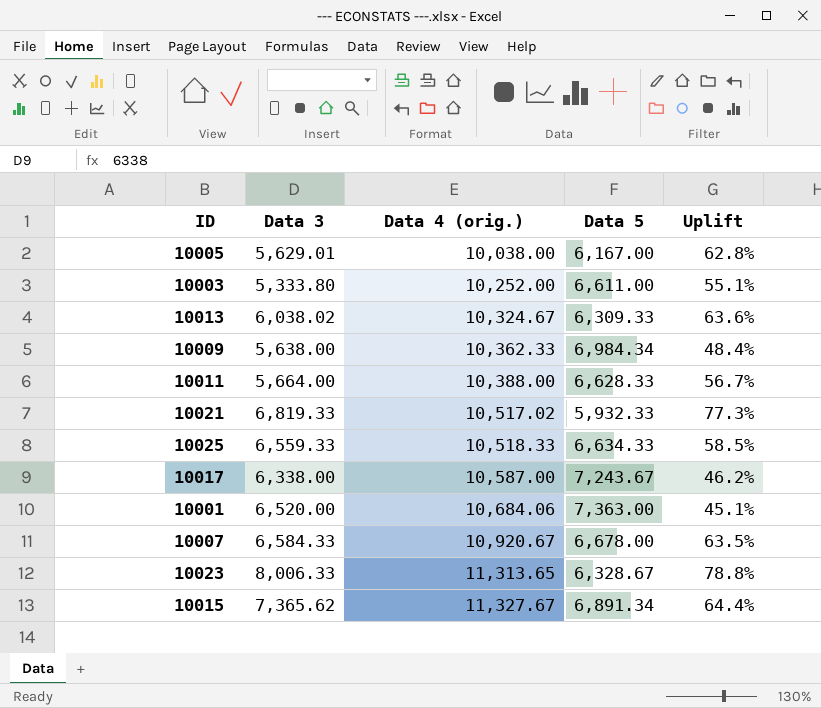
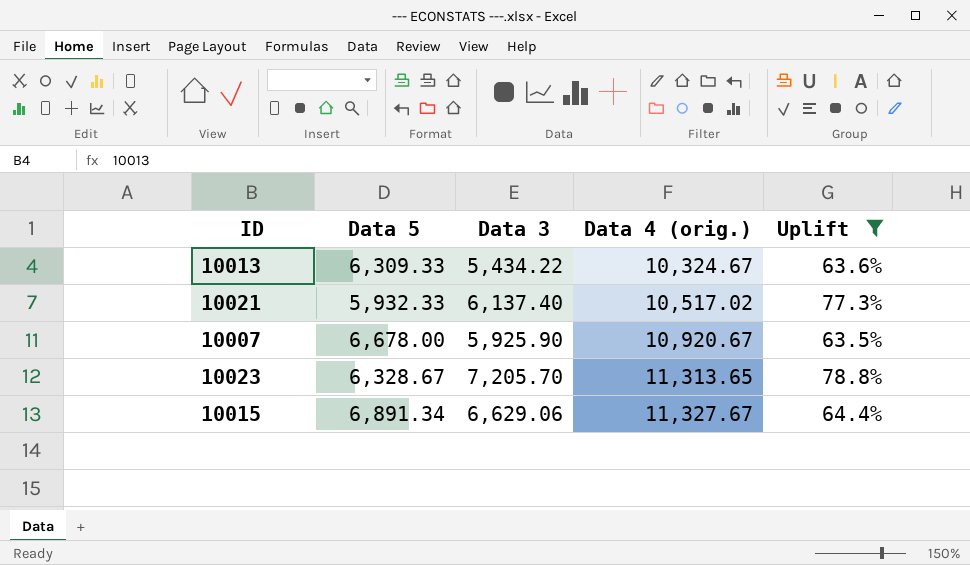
filter: none -> Uplift >= 63.5%
column Data 5 | position: 4 -> 2
10013 | Data 3: 6,038.02 -> 5,434.22
10021 | Data 3: 6,819.33 -> 6,137.40
10007 | Data 3: 6,584.33 -> 5,925.90
10023 | Data 3: 8,006.33 -> 7,205.70
10015 | Data 3: 7,365.62 -> 6,629.06

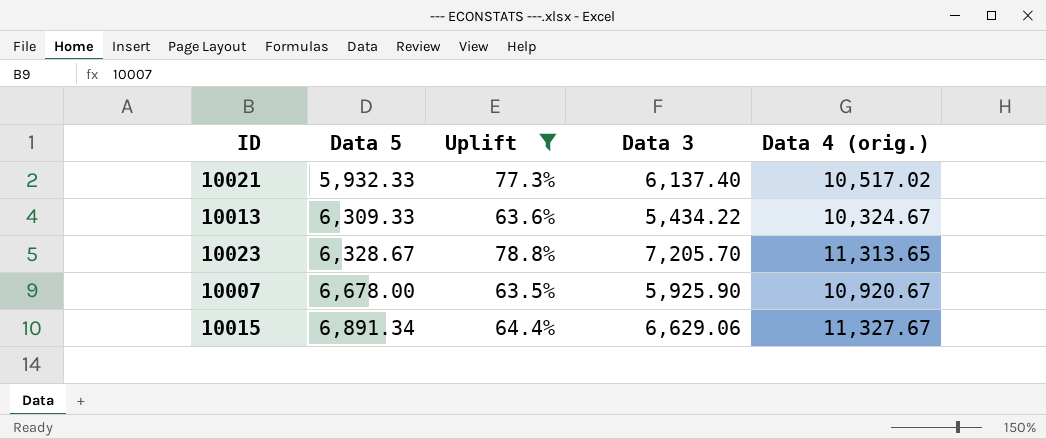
row order: Data 4 (orig.) ascending -> Data 5 ascending
column Uplift | position: 5 -> 3

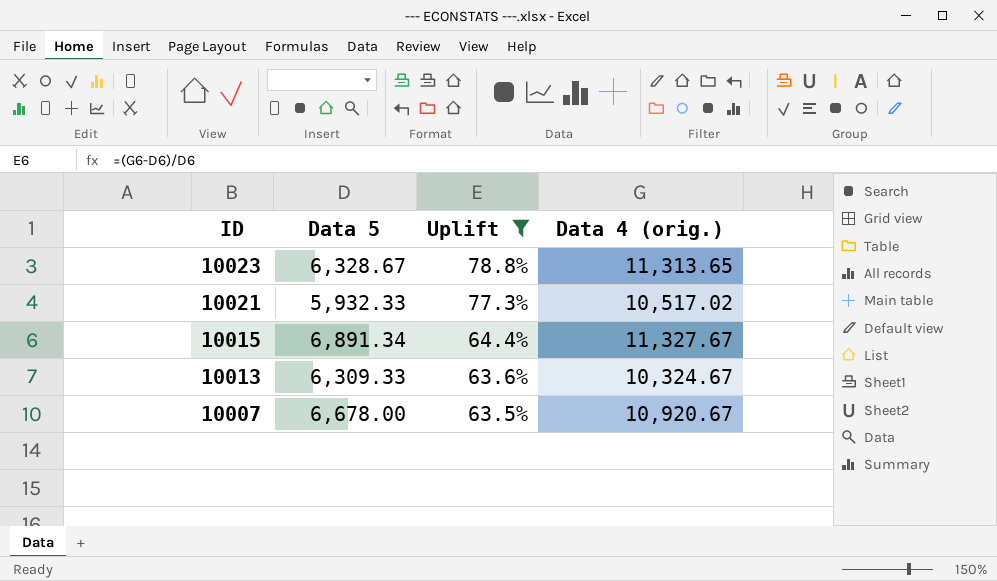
row order: Data 5 ascending -> ID descending
column Data 3 | position: 4 -> none

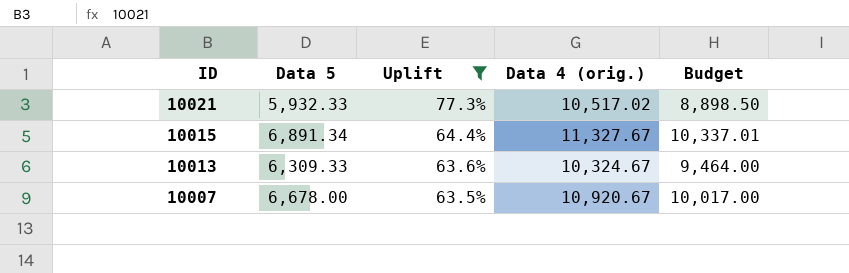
column Budget | formula: none -> [Data 5] * 1.5
row 10023: 6,328.67 | 78.8% | 11,313.65 -> none

